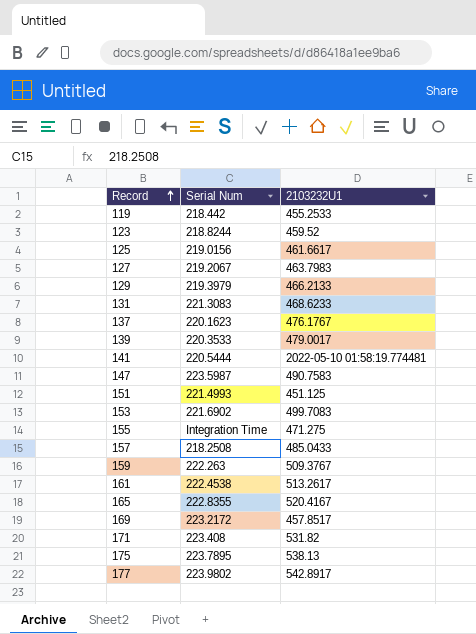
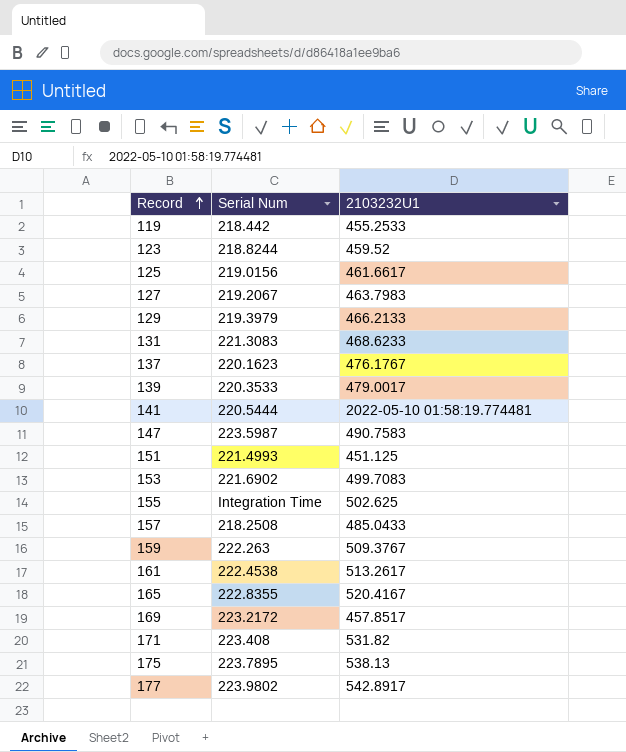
155 | 2103232U1: 471.275 -> 502.625

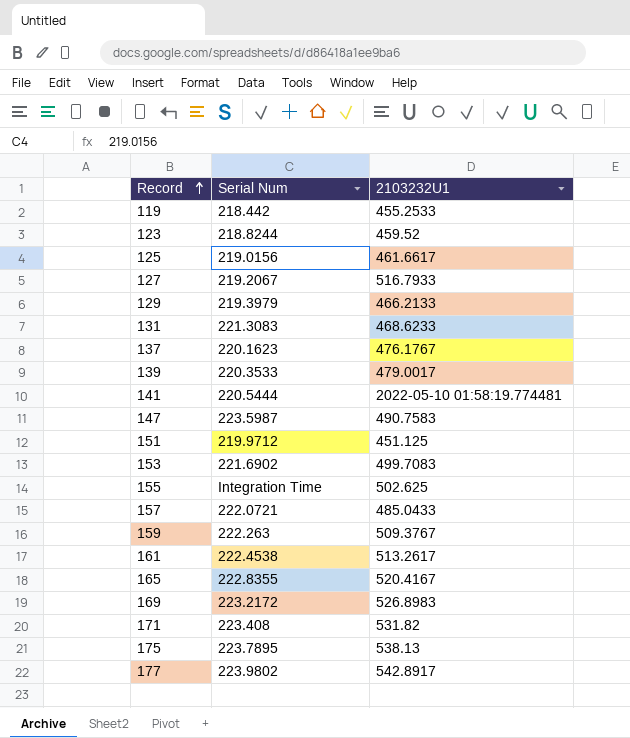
127 | 2103232U1: 463.7983 -> 516.7933
151 | Serial Num: 221.4993 -> 219.9712
157 | Serial Num: 218.2508 -> 222.0721
169 | 2103232U1: 457.8517 -> 526.8983

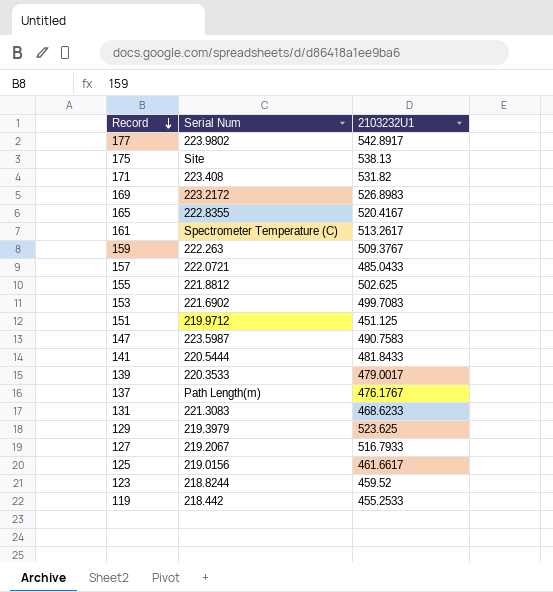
row order: Record ascending -> Record descending
175 | Serial Num: 223.7895 -> Site
161 | Serial Num: 222.4538 -> Spectrometer Temperature (C)
155 | Serial Num: Integration Time -> 221.8812
141 | 2103232U1: 2022-05-10 01:58:19.774481 -> 481.8433
137 | Serial Num: 220.1623 -> Path Length(m)
129 | 2103232U1: 466.2133 -> 523.625

